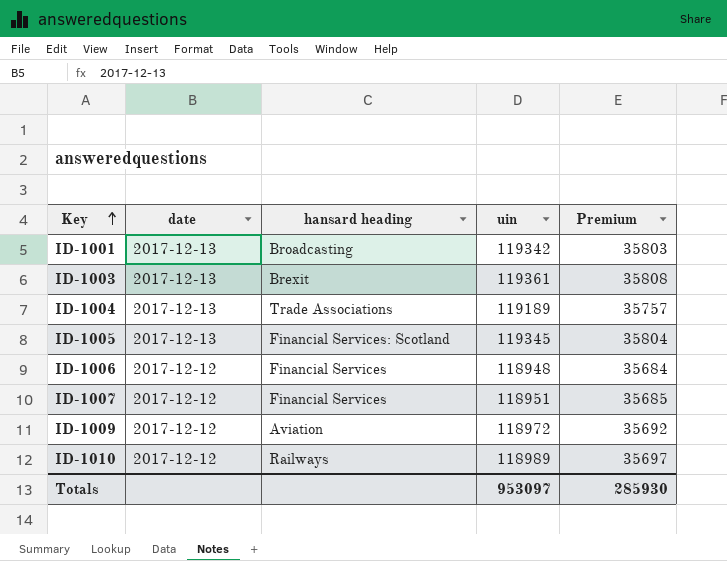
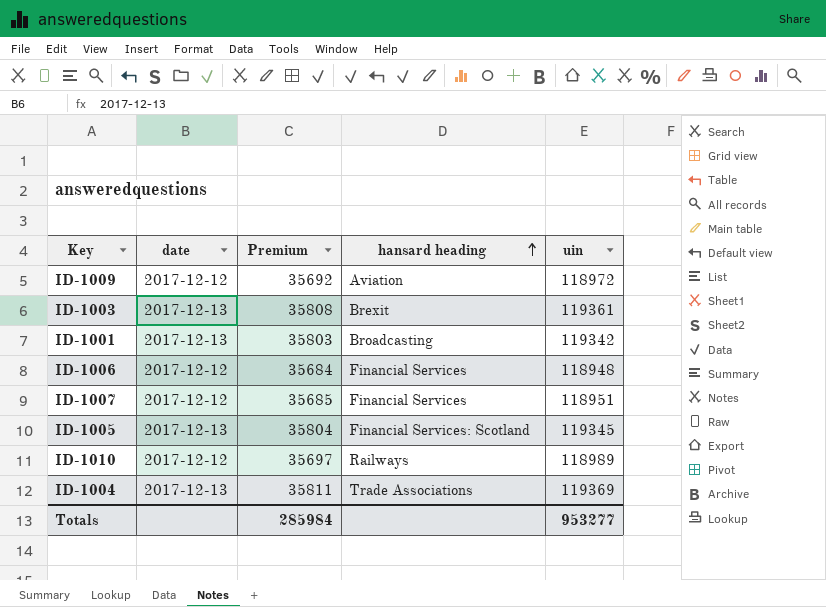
row order: Key ascending -> hansard heading ascending
column Premium | position: 5 -> 3
ID-1004 | Premium: 35757 -> 35811
ID-1004 | uin: 119189 -> 119369
Totals | Premium: 285930 -> 285984
Totals | uin: 953097 -> 953277

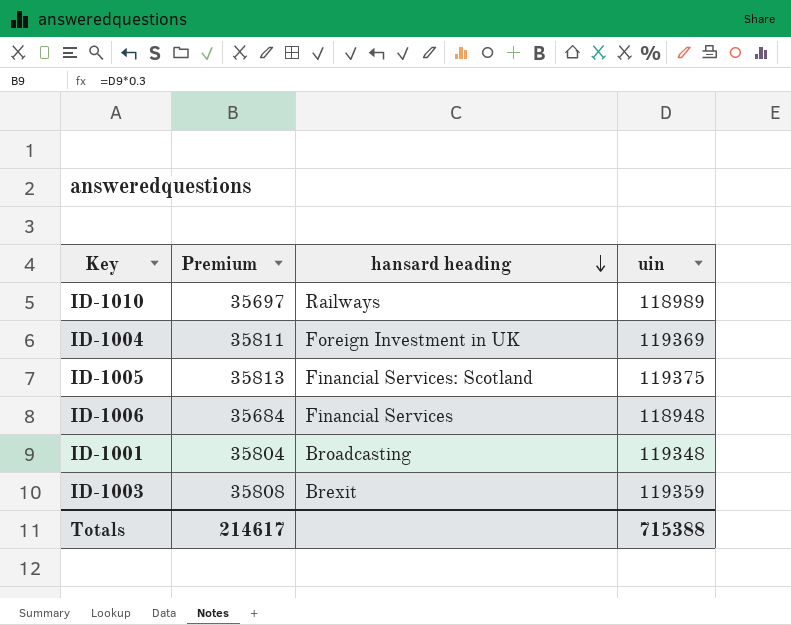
row order: hansard heading ascending -> hansard heading descending
column date | position: 2 -> none
row ID-1009: 2017-12-12 | 35692 | Aviation | 118972 -> none
row ID-1007: 2017-12-12 | 35685 | Financial Services | 118951 -> none
ID-1004 | hansard heading: Trade Associations -> Foreign Investment in UK
ID-1005 | Premium: 35804 -> 35813
ID-1005 | uin: 119345 -> 119375
ID-1001 | Premium: 35803 -> 35804
ID-1001 | uin: 119342 -> 119348
ID-1003 | uin: 119361 -> 119359
Totals | Premium: 285984 -> 214617
Totals | uin: 953277 -> 715388

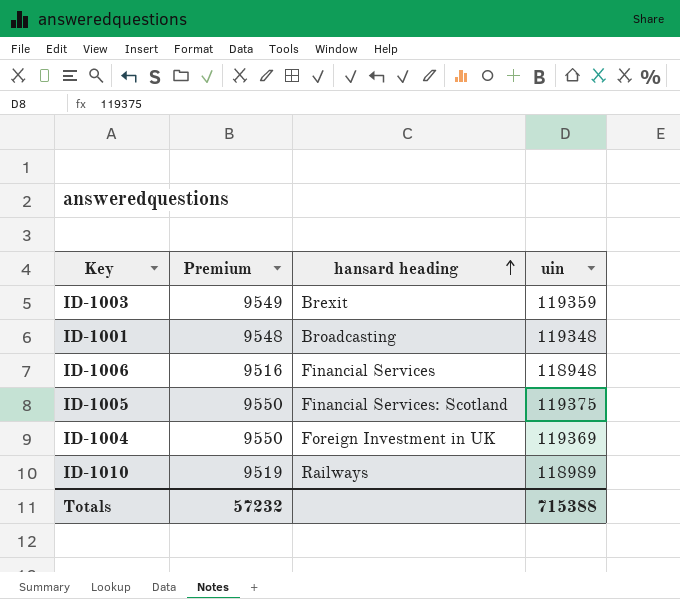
row order: hansard heading descending -> hansard heading ascending
column Premium | formula: [uin] * 0.3 -> [uin] * 0.08
Totals | Premium: 214617 -> 57232

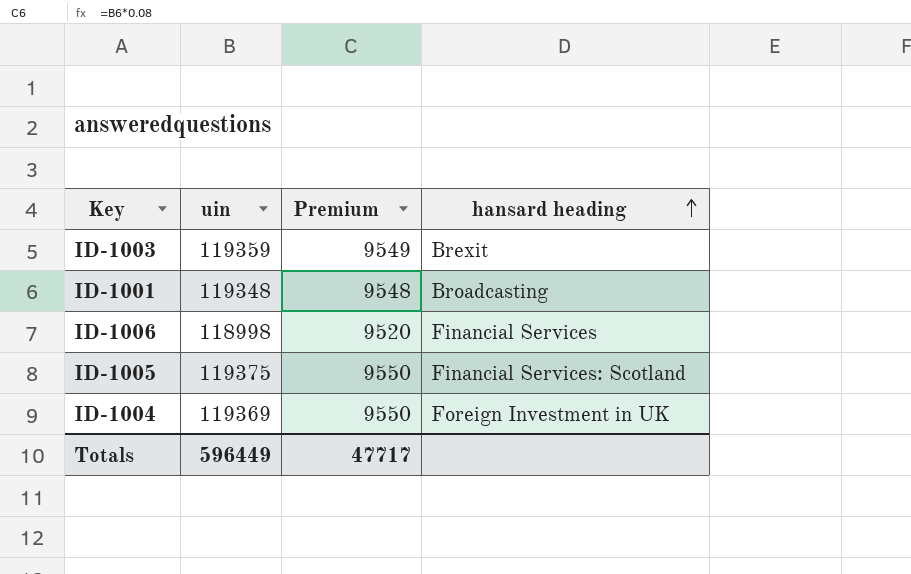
column uin | position: 4 -> 2
row ID-1010: 9519 | Railways | 118989 -> none
ID-1006 | uin: 118948 -> 118998
ID-1006 | Premium: 9516 -> 9520
Totals | uin: 715388 -> 596449
Totals | Premium: 57232 -> 47717

